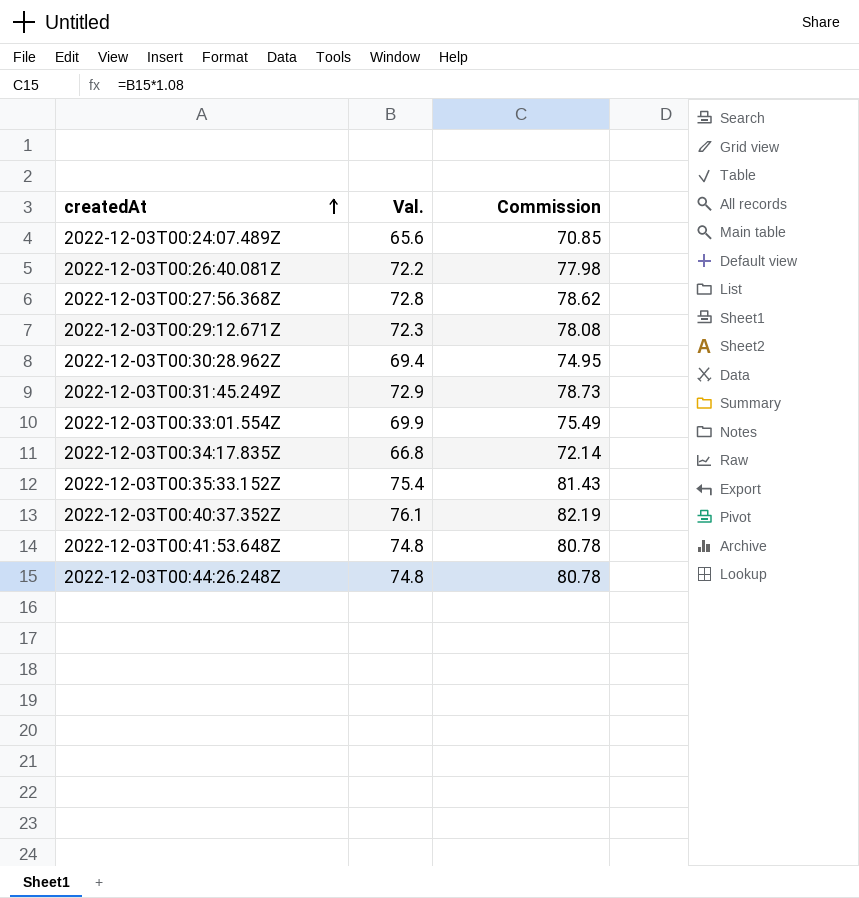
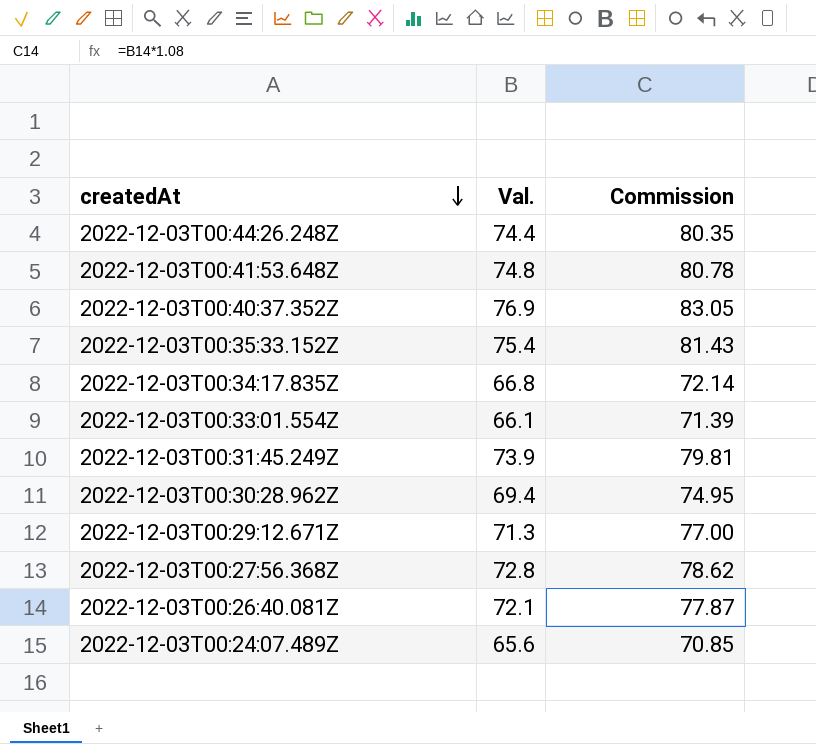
row order: createdAt ascending -> createdAt descending
2022-12-03T00:44:26.248Z | Val.: 74.8 -> 74.4
2022-12-03T00:44:26.248Z | Commission: 80.78 -> 80.35
2022-12-03T00:40:37.352Z | Val.: 76.1 -> 76.9
2022-12-03T00:40:37.352Z | Commission: 82.19 -> 83.05
2022-12-03T00:33:01.554Z | Val.: 69.9 -> 66.1
2022-12-03T00:33:01.554Z | Commission: 75.49 -> 71.39
2022-12-03T00:31:45.249Z | Val.: 72.9 -> 73.9
2022-12-03T00:31:45.249Z | Commission: 78.73 -> 79.81
2022-12-03T00:29:12.671Z | Val.: 72.3 -> 71.3
2022-12-03T00:29:12.671Z | Commission: 78.08 -> 77.00
2022-12-03T00:26:40.081Z | Val.: 72.2 -> 72.1
2022-12-03T00:26:40.081Z | Commission: 77.98 -> 77.87

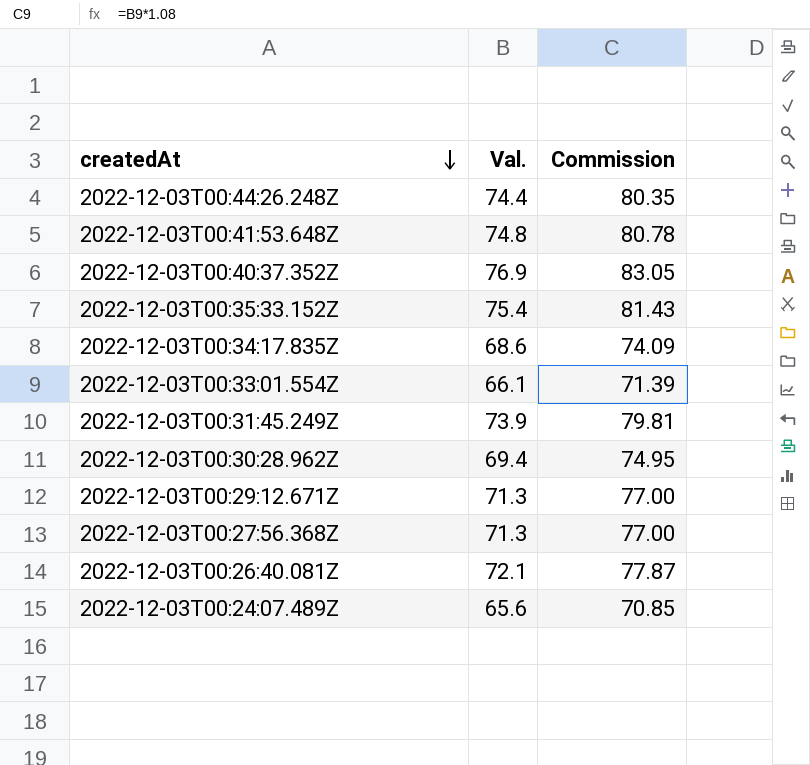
2022-12-03T00:34:17.835Z | Val.: 66.8 -> 68.6
2022-12-03T00:34:17.835Z | Commission: 72.14 -> 74.09
2022-12-03T00:27:56.368Z | Val.: 72.8 -> 71.3
2022-12-03T00:27:56.368Z | Commission: 78.62 -> 77.00

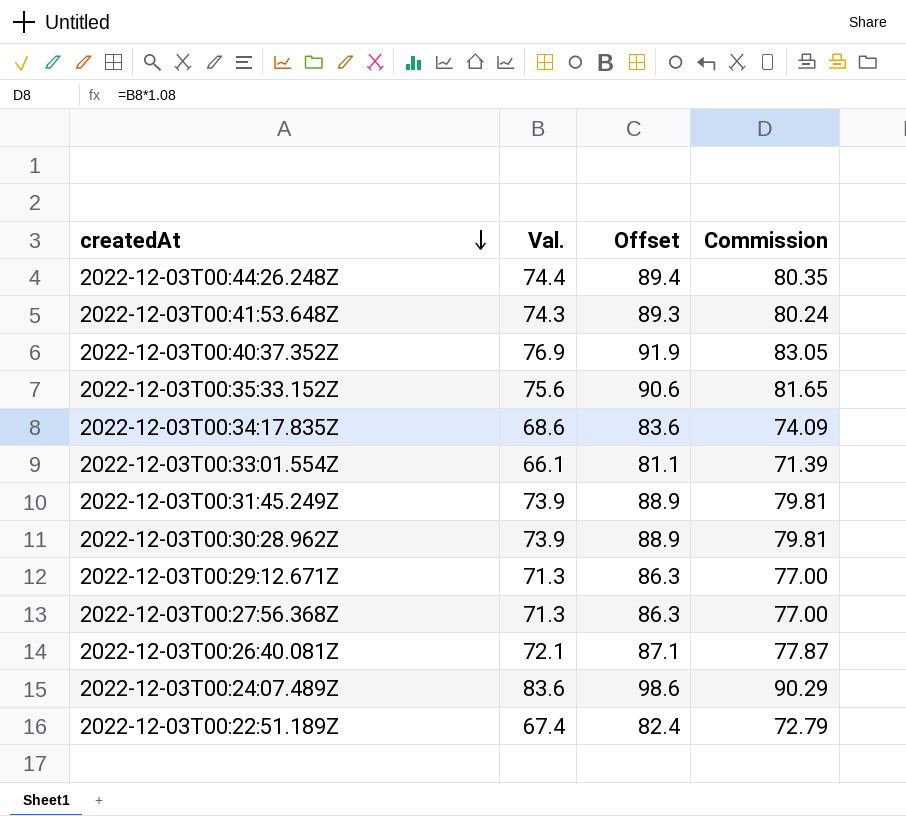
column Offset | formula: none -> [Val.] + 15
2022-12-03T00:41:53.648Z | Val.: 74.8 -> 74.3
2022-12-03T00:41:53.648Z | Commission: 80.78 -> 80.24
2022-12-03T00:35:33.152Z | Val.: 75.4 -> 75.6
2022-12-03T00:35:33.152Z | Commission: 81.43 -> 81.65
2022-12-03T00:30:28.962Z | Val.: 69.4 -> 73.9
2022-12-03T00:30:28.962Z | Commission: 74.95 -> 79.81
2022-12-03T00:24:07.489Z | Val.: 65.6 -> 83.6
2022-12-03T00:24:07.489Z | Commission: 70.85 -> 90.29
row 2022-12-03T00:22:51.189Z: none -> 67.4 | 82.4 | 72.79

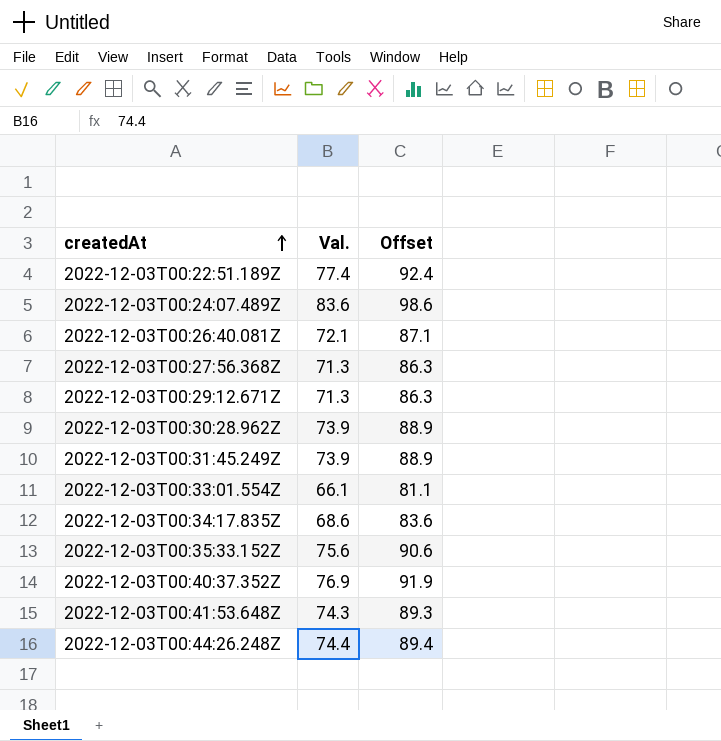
row order: createdAt descending -> createdAt ascending
column Commission | formula: [Val.] * 1.08 -> none
2022-12-03T00:22:51.189Z | Val.: 67.4 -> 77.4
2022-12-03T00:22:51.189Z | Offset: 82.4 -> 92.4

